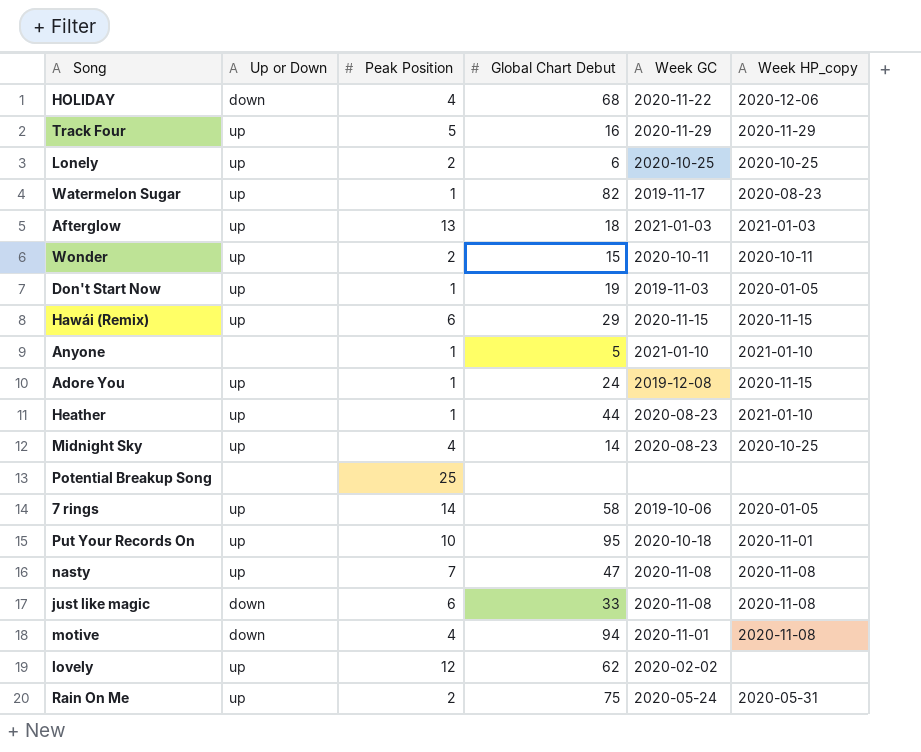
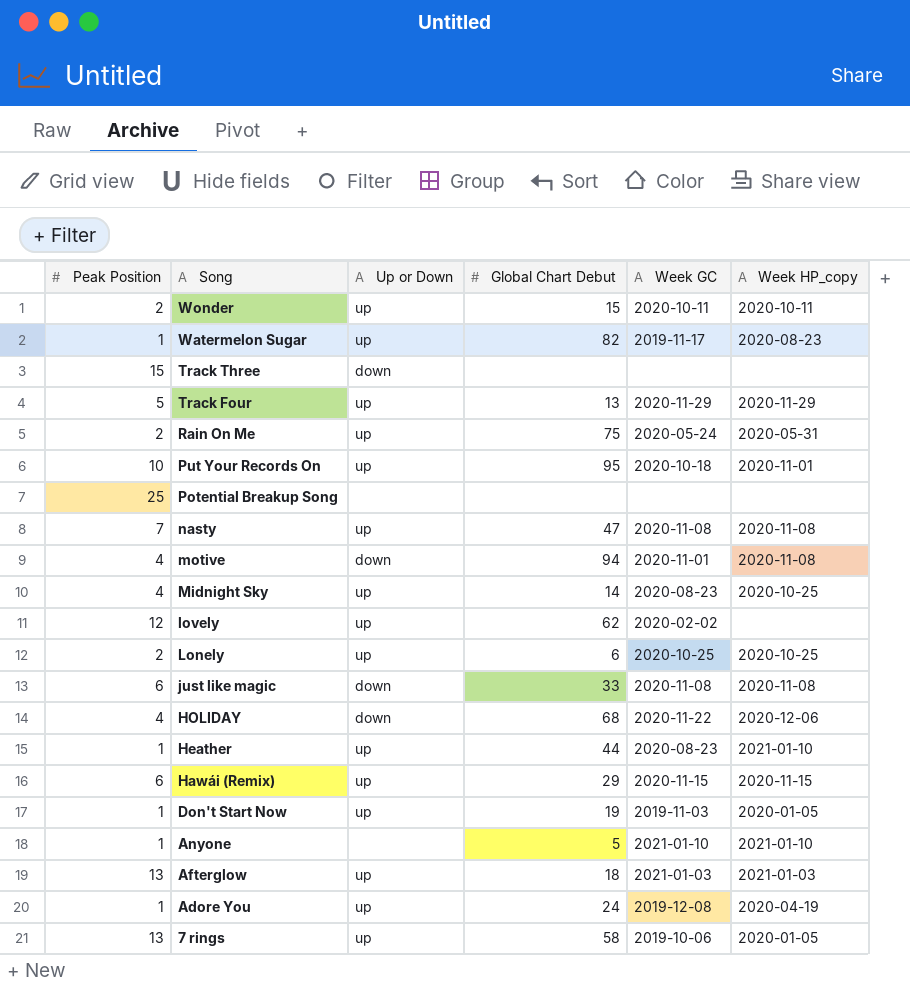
row order: none -> Song descending
column Peak Position | position: 3 -> 1
row Track Three: none -> 15 | down | none | none | none
Track Four | Global Chart Debut: 16 -> 13
Adore You | Week HP_copy: 2020-11-15 -> 2020-04-19
7 rings | Peak Position: 14 -> 13

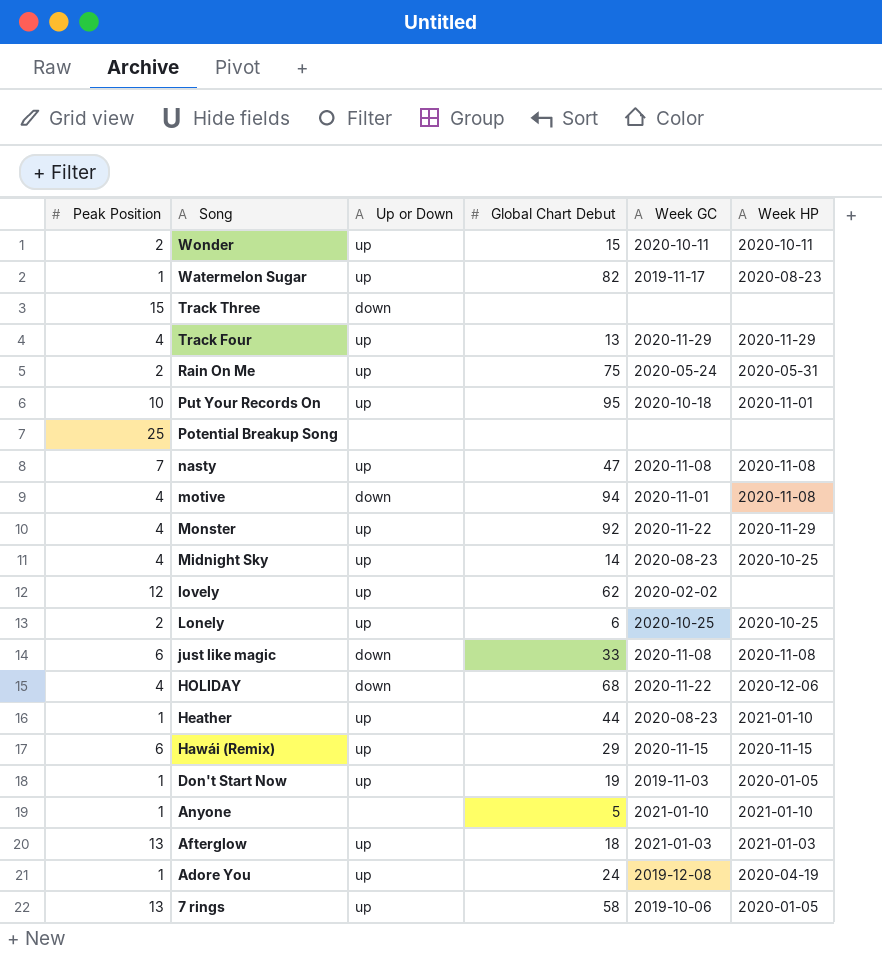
column name: Week HP_copy -> Week HP
Track Four | Peak Position: 5 -> 4
row Monster: none -> 4 | up | 92 | 2020-11-22 | 2020-11-29

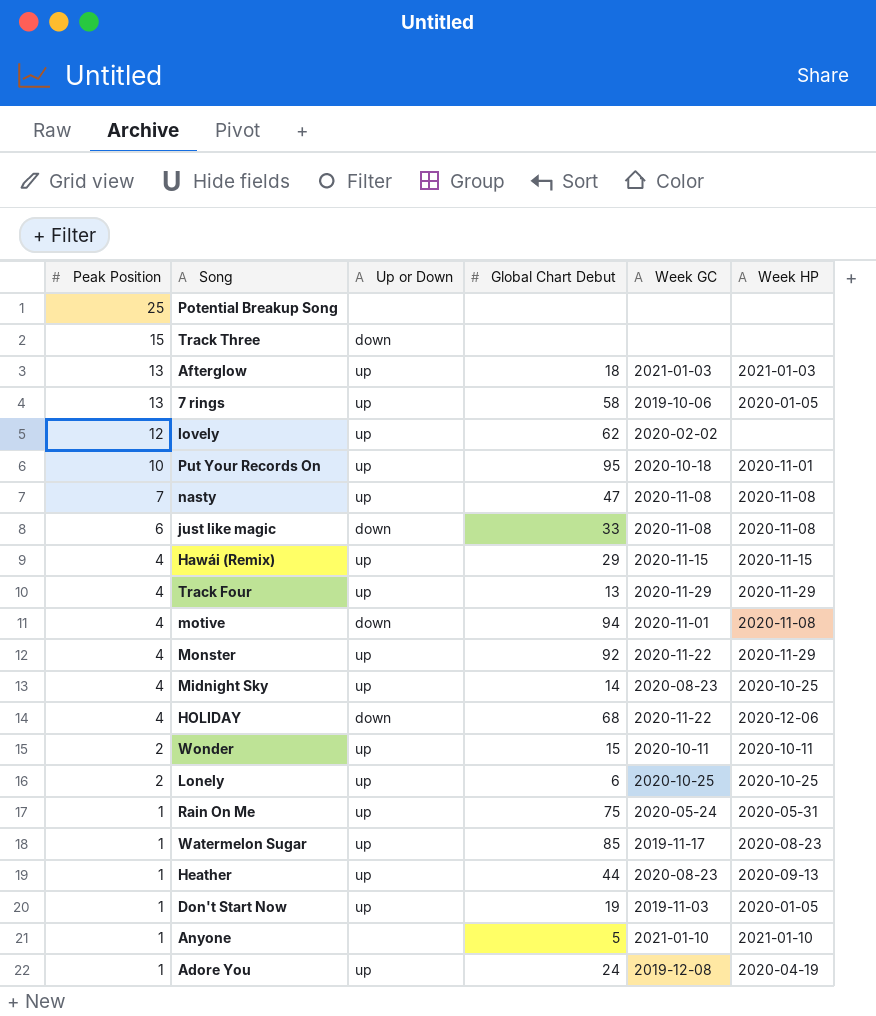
row order: Song descending -> Peak Position descending
Hawái (Remix) | Peak Position: 6 -> 4
Rain On Me | Peak Position: 2 -> 1
Watermelon Sugar | Global Chart Debut: 82 -> 85
Heather | Week HP: 2021-01-10 -> 2020-09-13

